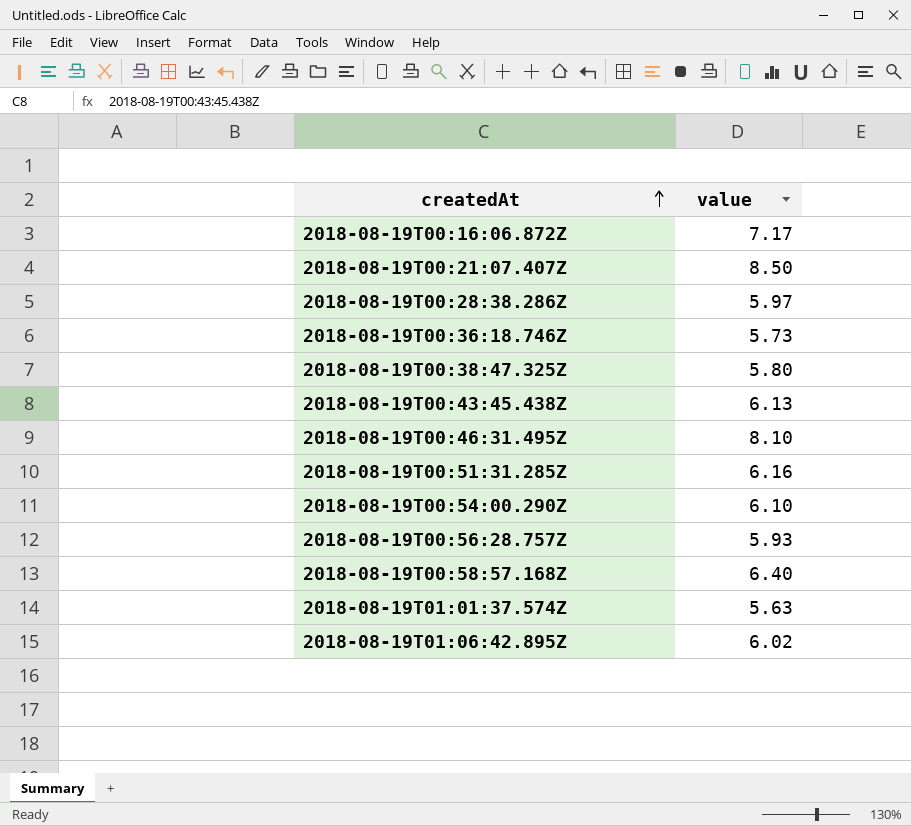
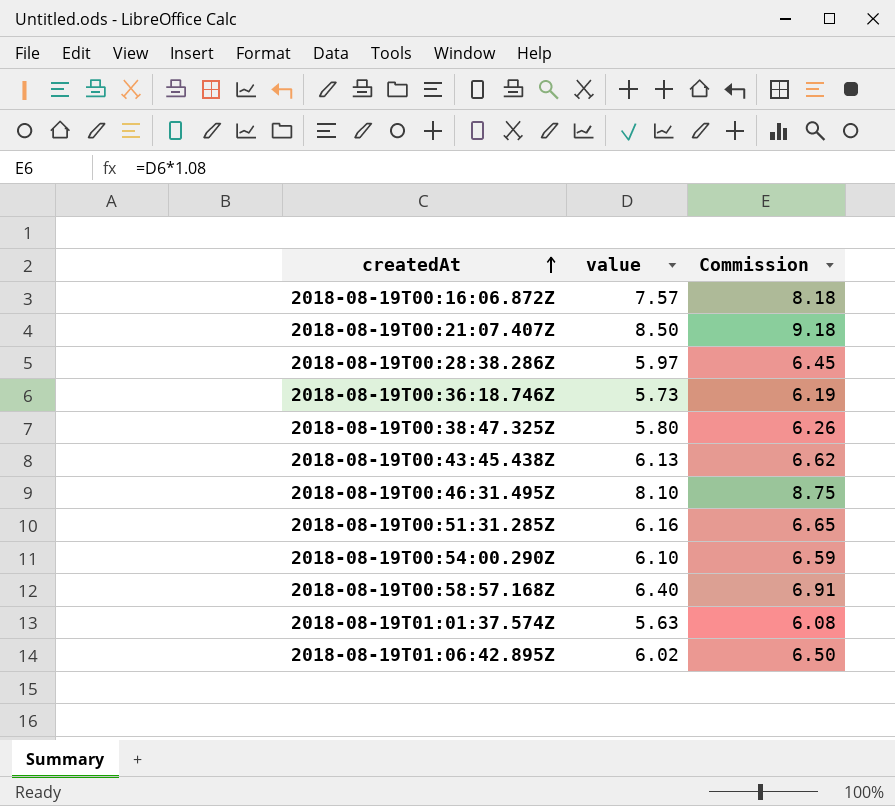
column Commission | formula: none -> [value] * 1.08
row 2018-08-19T00:56:28.757Z: 5.93 -> none
2018-08-19T00:16:06.872Z | value: 7.17 -> 7.57

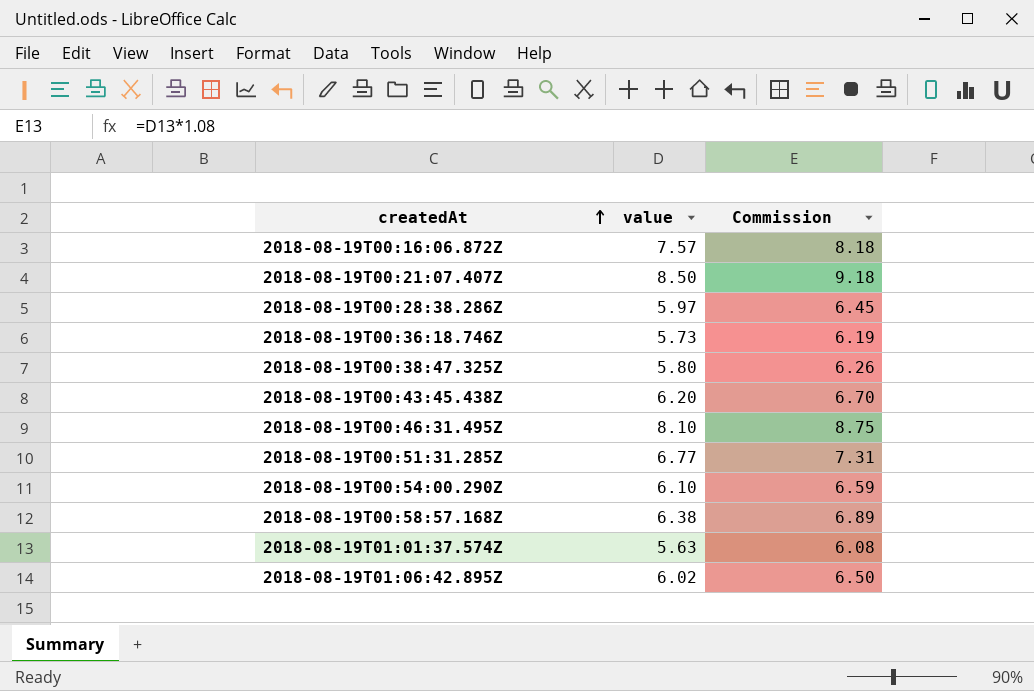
2018-08-19T00:43:45.438Z | value: 6.13 -> 6.20
2018-08-19T00:43:45.438Z | Commission: 6.62 -> 6.70
2018-08-19T00:51:31.285Z | value: 6.16 -> 6.77
2018-08-19T00:51:31.285Z | Commission: 6.65 -> 7.31
2018-08-19T00:58:57.168Z | value: 6.40 -> 6.38
2018-08-19T00:58:57.168Z | Commission: 6.91 -> 6.89

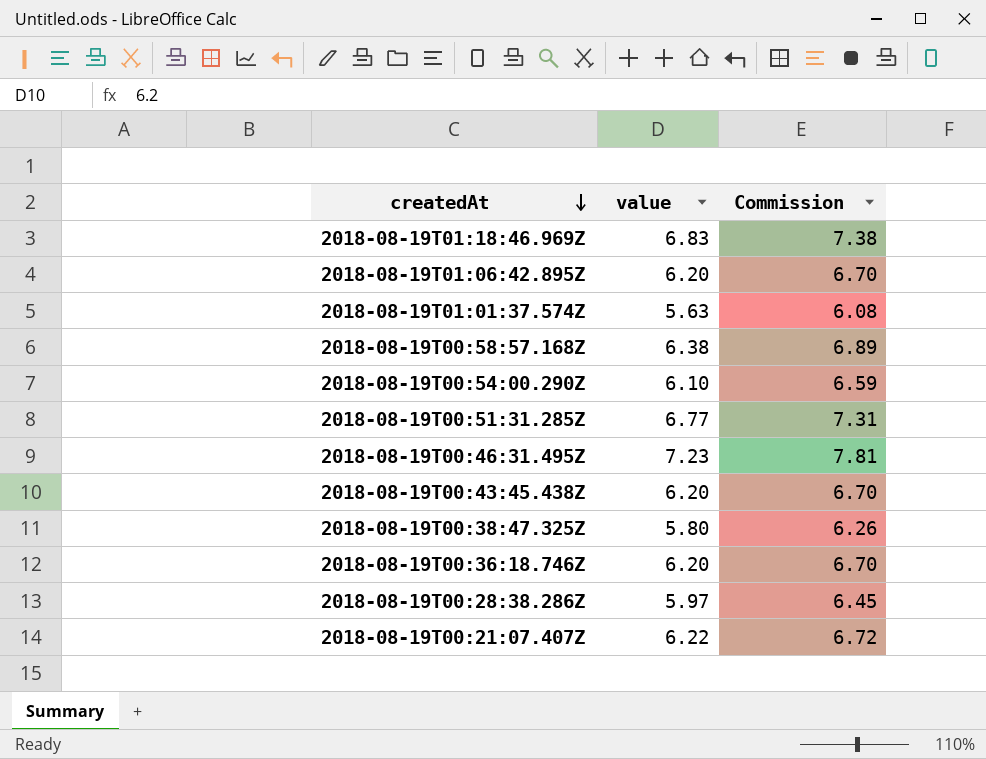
row order: createdAt ascending -> createdAt descending
row 2018-08-19T00:16:06.872Z: 7.57 | 8.18 -> none
row 2018-08-19T01:18:46.969Z: none -> 6.83 | 7.38
2018-08-19T01:06:42.895Z | value: 6.02 -> 6.20
2018-08-19T01:06:42.895Z | Commission: 6.50 -> 6.70
2018-08-19T00:46:31.495Z | value: 8.10 -> 7.23
2018-08-19T00:46:31.495Z | Commission: 8.75 -> 7.81
2018-08-19T00:36:18.746Z | value: 5.73 -> 6.20
2018-08-19T00:36:18.746Z | Commission: 6.19 -> 6.70
2018-08-19T00:21:07.407Z | value: 8.50 -> 6.22
2018-08-19T00:21:07.407Z | Commission: 9.18 -> 6.72

